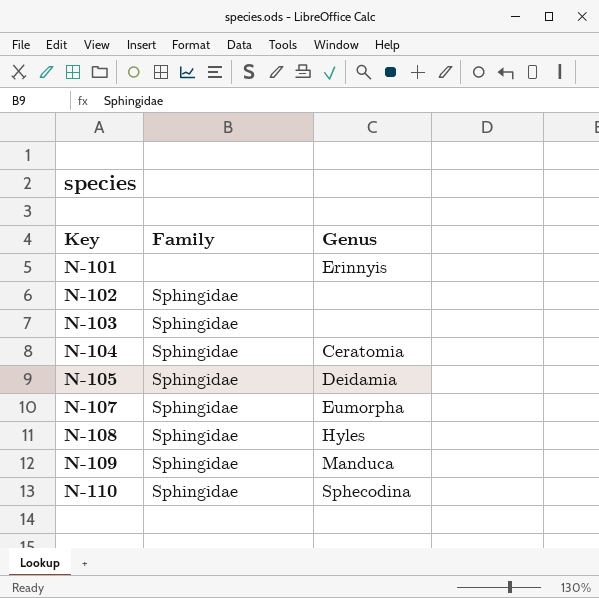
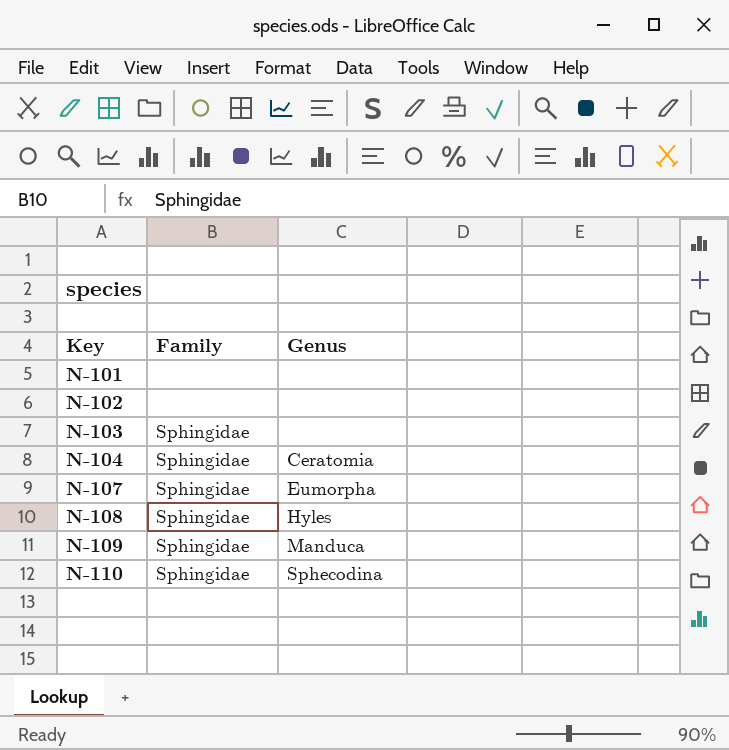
row N-105: Sphingidae | Deidamia -> none
N-101 | Genus: Erinnyis -> none
N-102 | Family: Sphingidae -> none

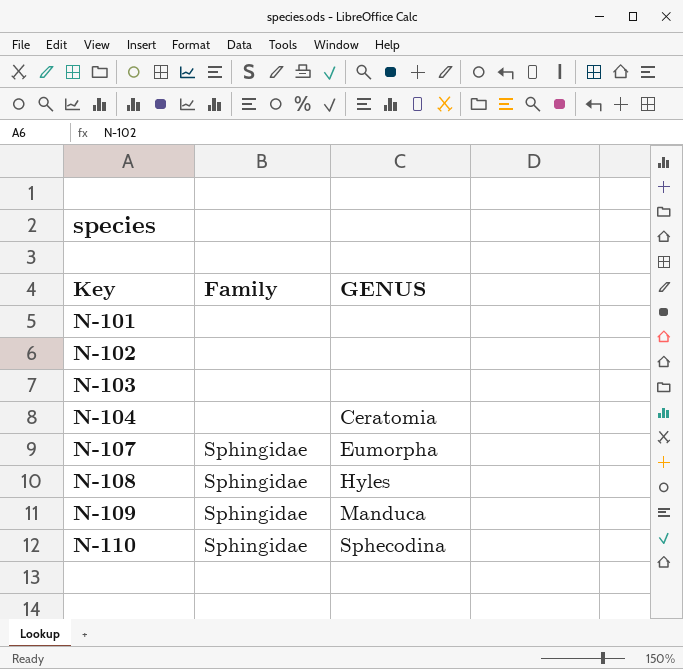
column name: Genus -> GENUS
N-103 | Family: Sphingidae -> none
N-104 | Family: Sphingidae -> none

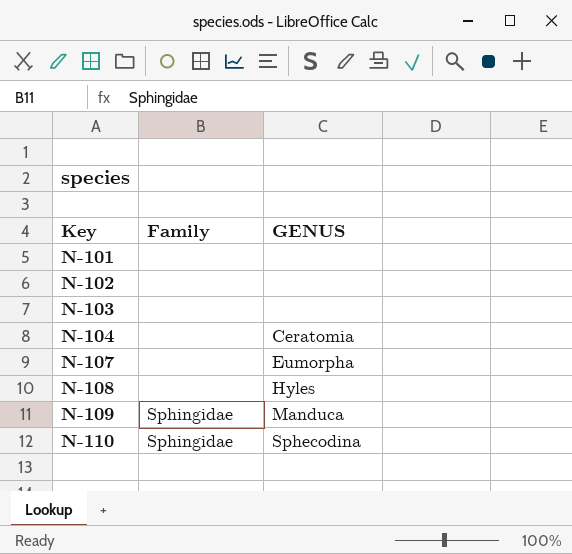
N-107 | Family: Sphingidae -> none
N-108 | Family: Sphingidae -> none

